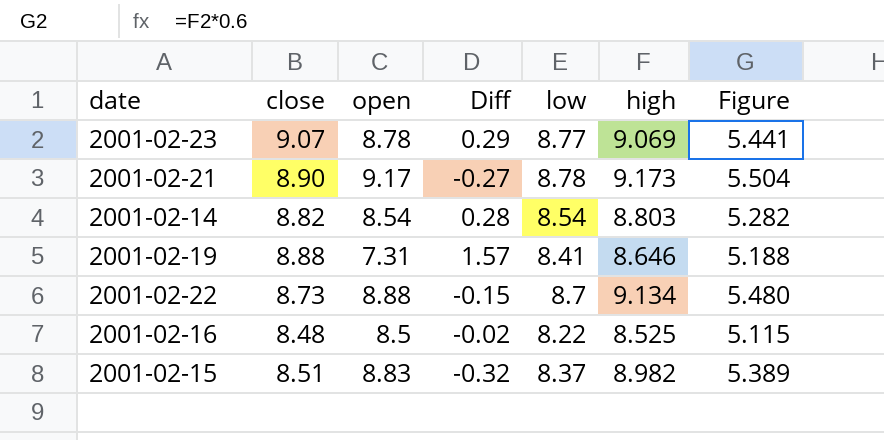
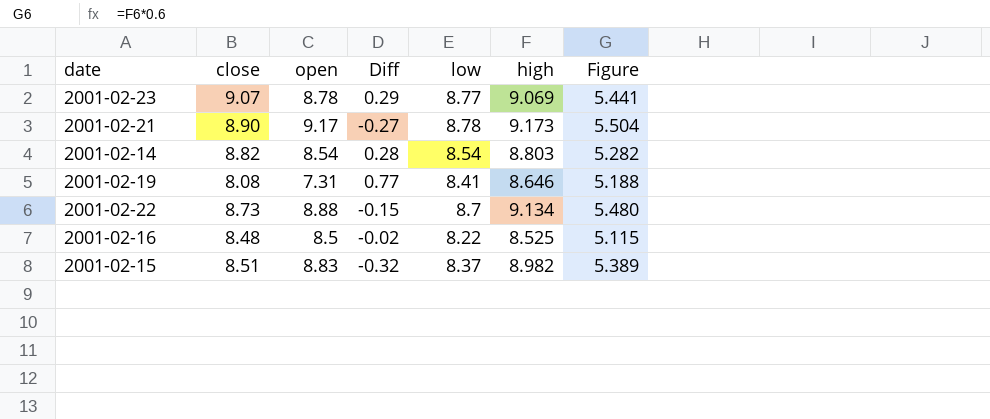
2001-02-19 | close: 8.88 -> 8.08
2001-02-19 | Diff: 1.57 -> 0.77

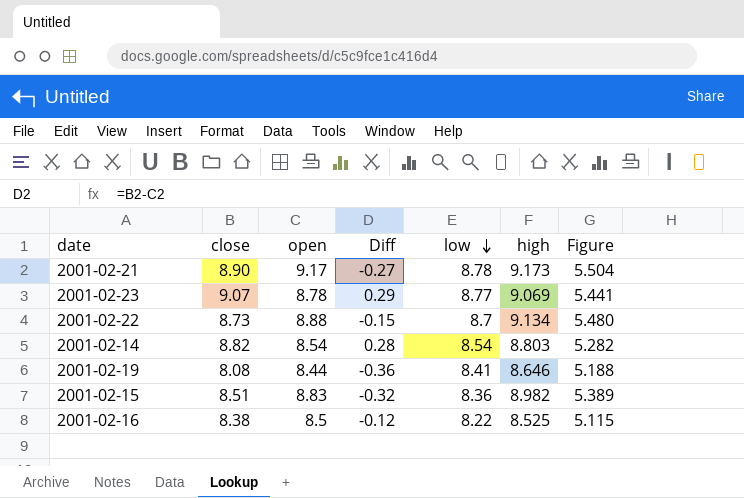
row order: none -> low descending
2001-02-19 | open: 7.31 -> 8.44
2001-02-19 | Diff: 0.77 -> -0.36
2001-02-15 | low: 8.37 -> 8.36
2001-02-16 | close: 8.48 -> 8.38
2001-02-16 | Diff: -0.02 -> -0.12

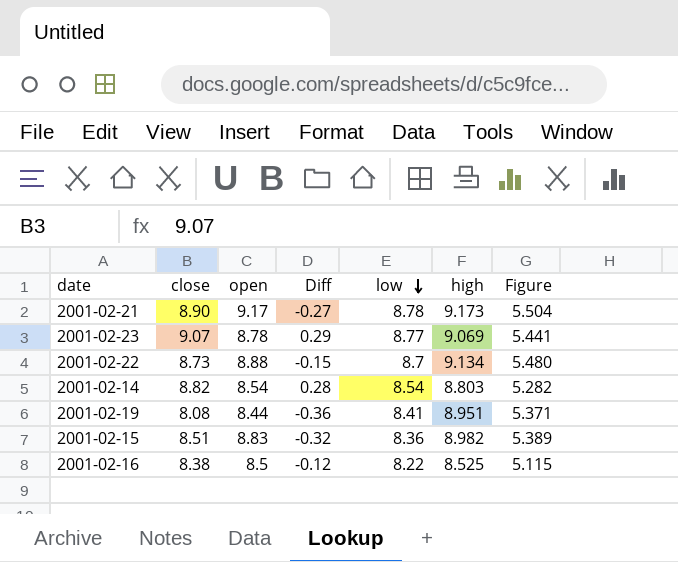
2001-02-19 | high: 8.646 -> 8.951
2001-02-19 | Figure: 5.188 -> 5.371

